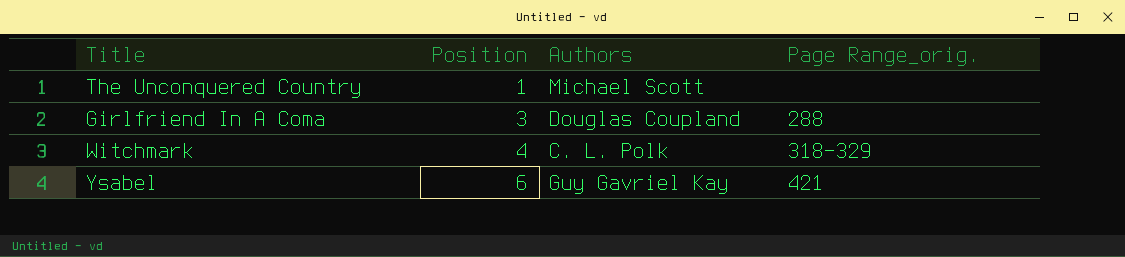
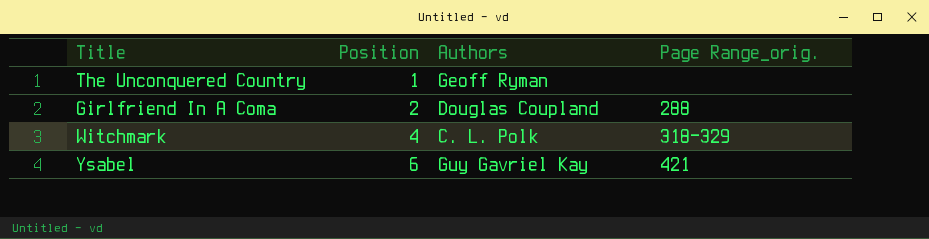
The Unconquered Country | Authors: Michael Scott -> Geoff Ryman
Girlfriend In A Coma | Position: 3 -> 2

